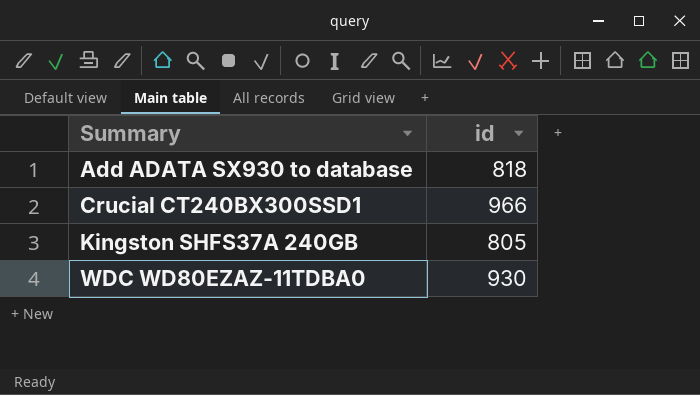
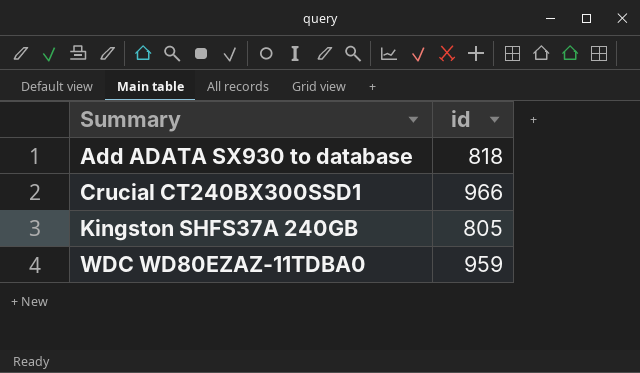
WDC WD80EZAZ-11TDBA0 | id: 930 -> 959

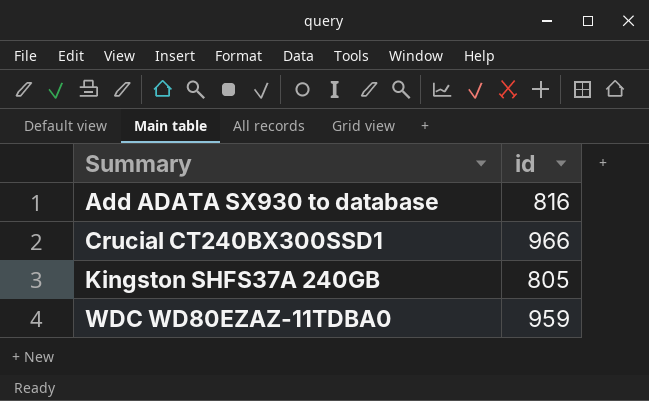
Add ADATA SX930 to database | id: 818 -> 816

